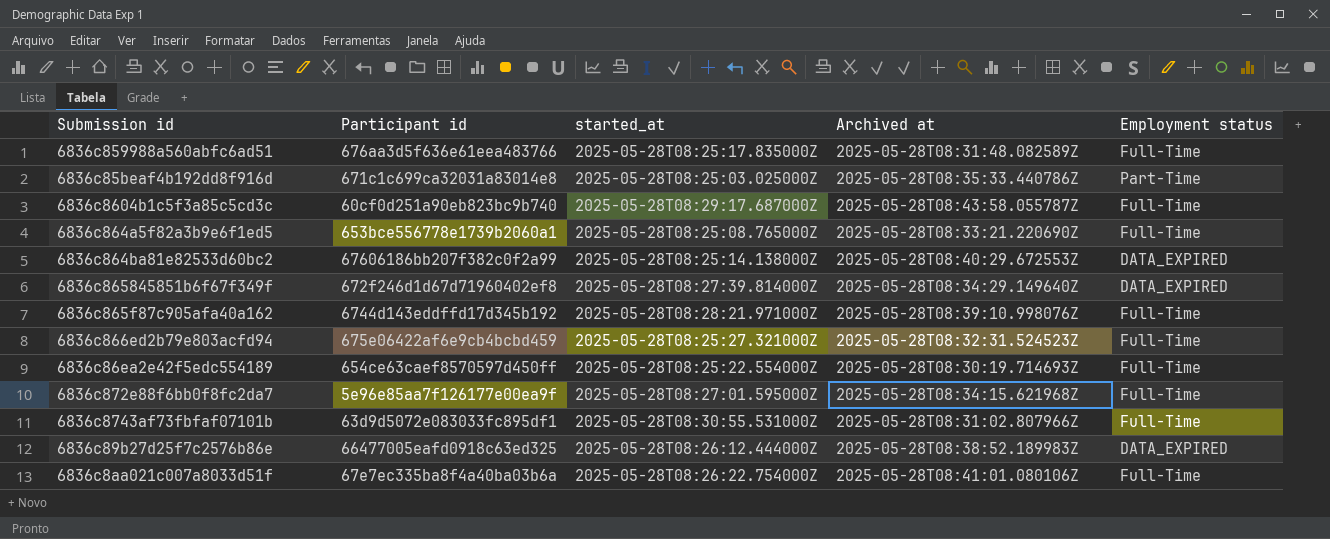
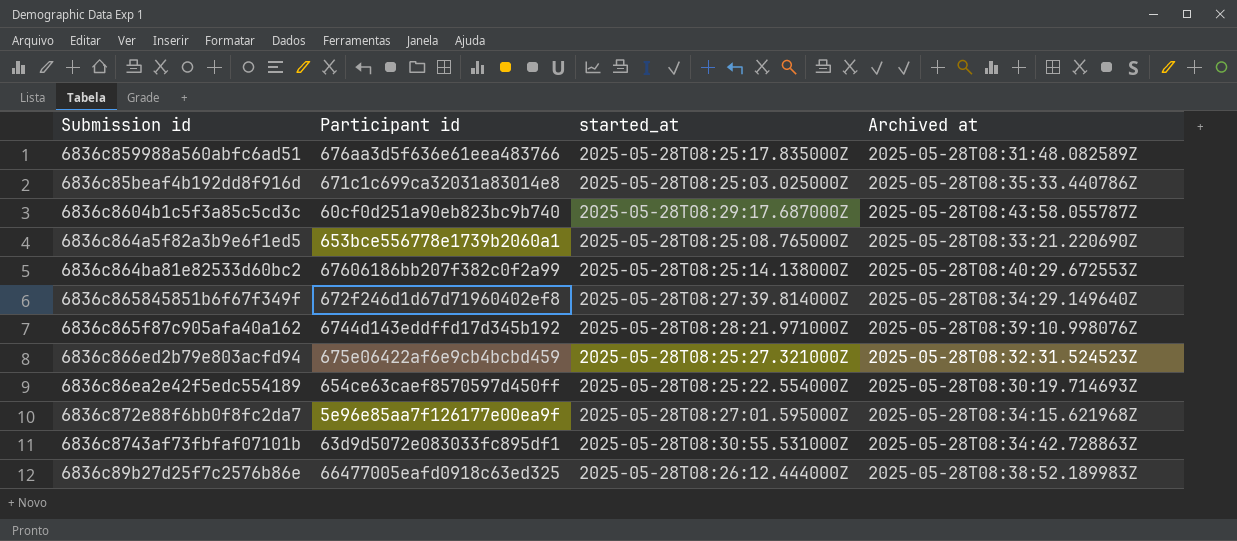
column Employment status | position: 5 -> none
row 6836c8aa021c007a8033d51f: 67e7ec335ba8f4a40ba03b6a | 2025-05-28T08:26:22.754000Z | 2025-05-28T08:41:01.080106Z | Full-Time -> none
6836c8743af73fbfaf07101b | Archived at: 2025-05-28T08:31:02.807966Z -> 2025-05-28T08:34:42.728863Z

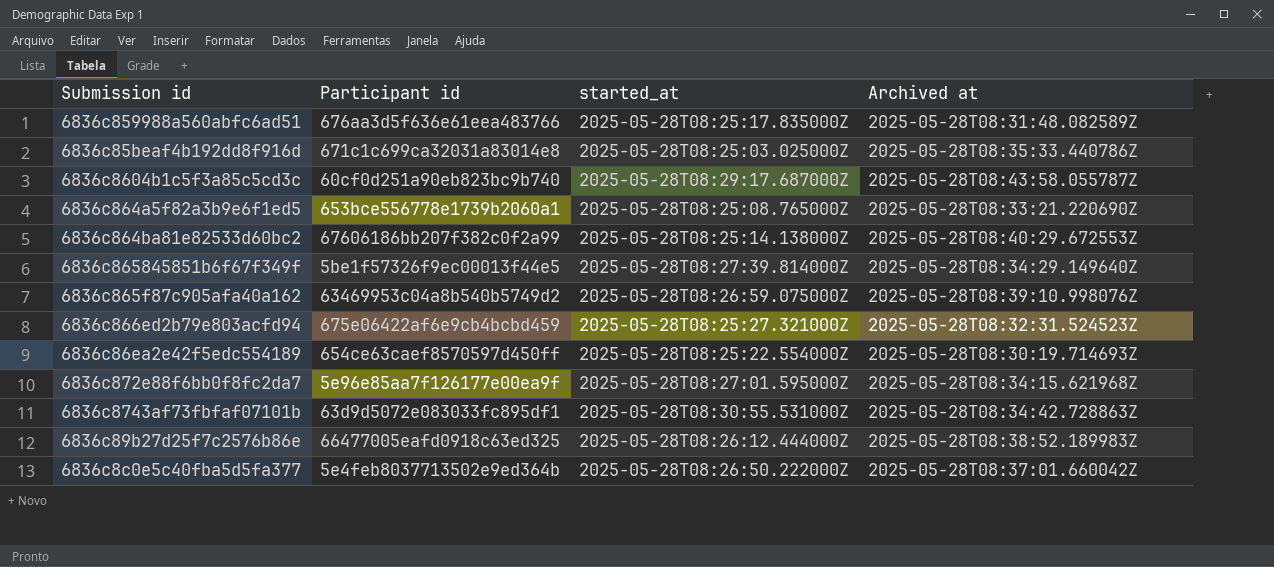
6836c865845851b6f67f349f | Participant id: 672f246d1d67d71960402ef8 -> 5be1f57326f9ec00013f44e5
6836c865f87c905afa40a162 | Participant id: 6744d143eddffd17d345b192 -> 63469953c04a8b540b5749d2
6836c865f87c905afa40a162 | started_at: 2025-05-28T08:28:21.971000Z -> 2025-05-28T08:26:59.075000Z
row 6836c8c0e5c40fba5d5fa377: none -> 5e4feb8037713502e9ed364b | 2025-05-28T08:26:50.222000Z | 2025-05-28T08:37:01.660042Z

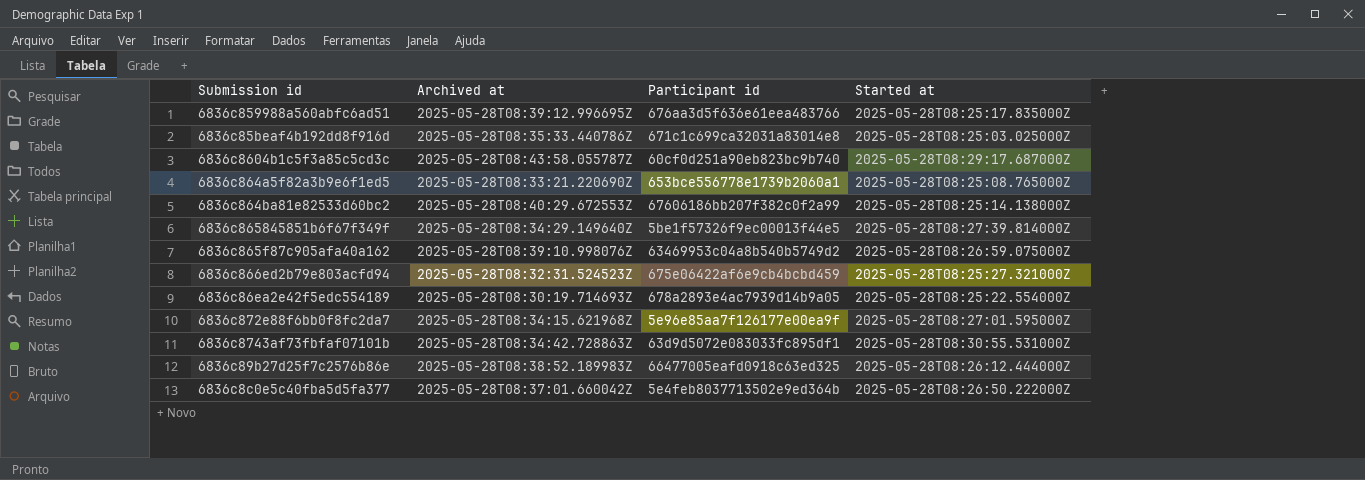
column Archived at | position: 4 -> 2
column name: started_at -> Started at
6836c859988a560abfc6ad51 | Archived at: 2025-05-28T08:31:48.082589Z -> 2025-05-28T08:39:12.996695Z
6836c86ea2e42f5edc554189 | Participant id: 654ce63caef8570597d450ff -> 678a2893e4ac7939d14b9a05

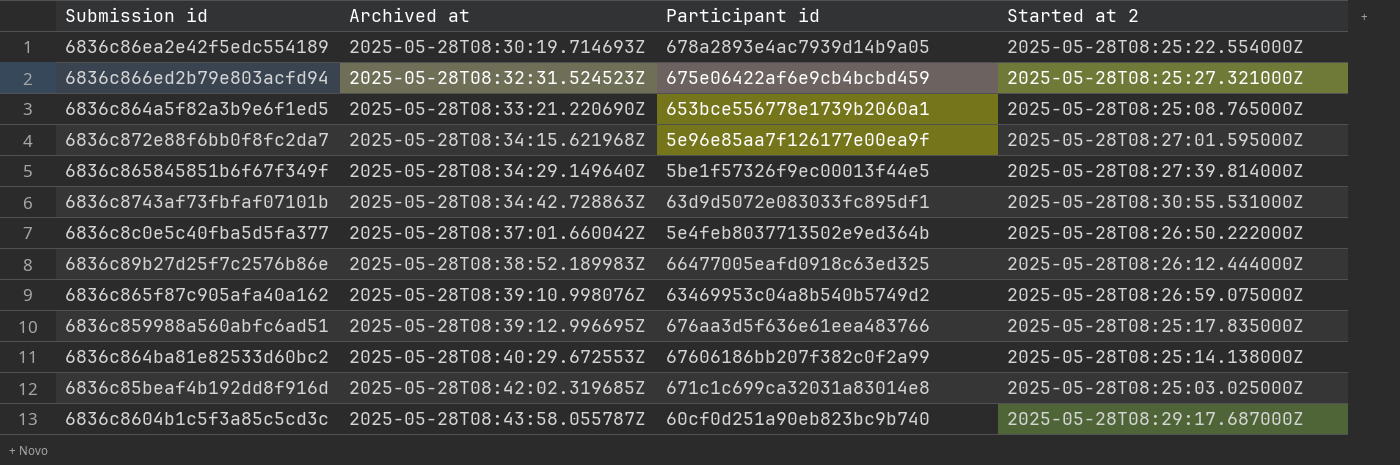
row order: none -> Archived at ascending
column name: Started at -> Started at 2
6836c85beaf4b192dd8f916d | Archived at: 2025-05-28T08:35:33.440786Z -> 2025-05-28T08:42:02.319685Z

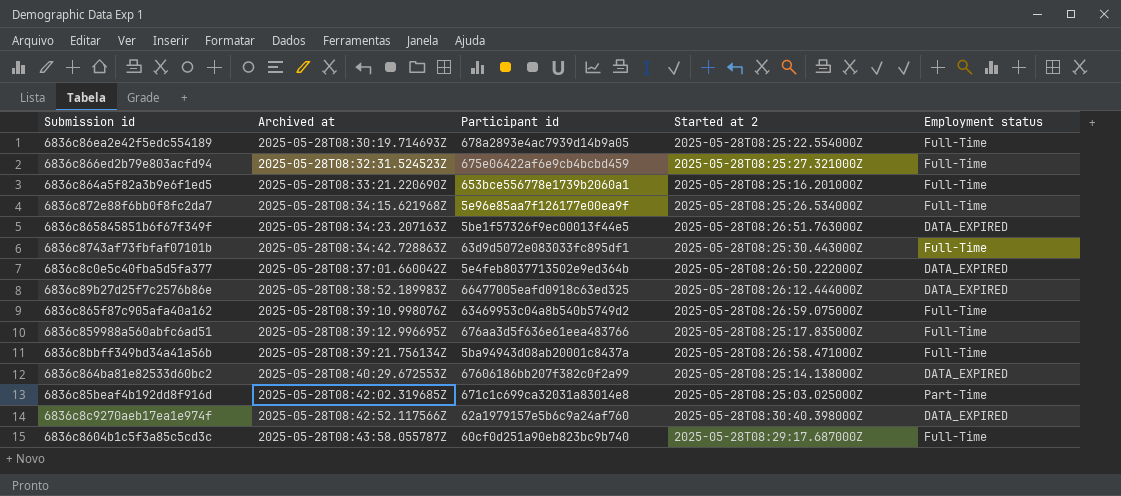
column Employment status | position: none -> 5
6836c864a5f82a3b9e6f1ed5 | Started at 2: 2025-05-28T08:25:08.765000Z -> 2025-05-28T08:25:16.201000Z
6836c872e88f6bb0f8fc2da7 | Started at 2: 2025-05-28T08:27:01.595000Z -> 2025-05-28T08:25:26.534000Z
6836c865845851b6f67f349f | Archived at: 2025-05-28T08:34:29.149640Z -> 2025-05-28T08:34:23.207163Z
6836c865845851b6f67f349f | Started at 2: 2025-05-28T08:27:39.814000Z -> 2025-05-28T08:26:51.763000Z
6836c8743af73fbfaf07101b | Started at 2: 2025-05-28T08:30:55.531000Z -> 2025-05-28T08:25:30.443000Z
row 6836c8bbff349bd34a41a56b: none -> 2025-05-28T08:39:21.756134Z | 5ba94943d08ab20001c8437a | 2025-05-28T08:26:58.471000Z | Full-Time
row 6836c8c9270aeb17ea1e974f: none -> 2025-05-28T08:42:52.117566Z | 62a1979157e5b6c9a24af760 | 2025-05-28T08:30:40.398000Z | DATA_EXPIRED

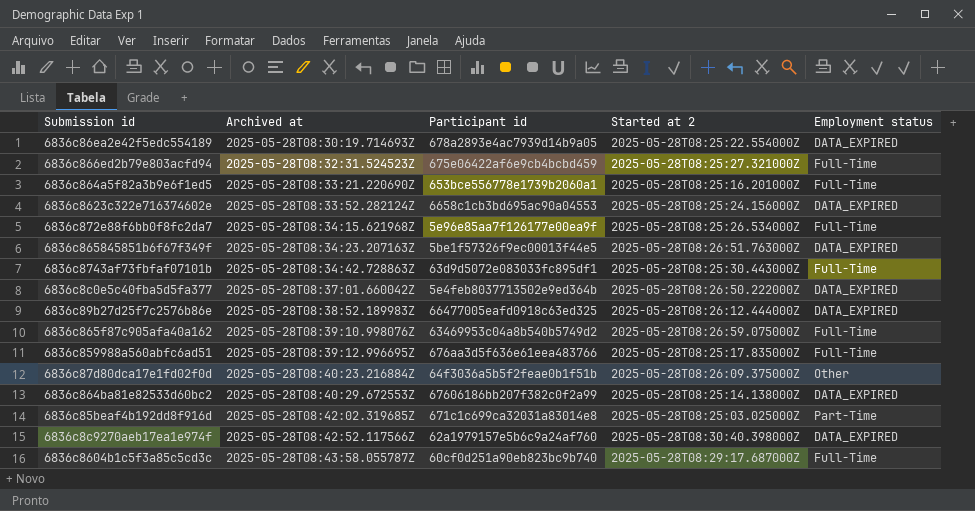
row 6836c8bbff349bd34a41a56b: 2025-05-28T08:39:21.756134Z | 5ba94943d08ab20001c8437a | 2025-05-28T08:26:58.471000Z | Full-Time -> none
6836c86ea2e42f5edc554189 | Employment status: Full-Time -> DATA_EXPIRED
row 6836c8623c322e716374602e: none -> 2025-05-28T08:33:52.282124Z | 6658c1cb3bd695ac90a04553 | 2025-05-28T08:25:24.156000Z | DATA_EXPIRED
row 6836c87d80dca17e1fd02f0d: none -> 2025-05-28T08:40:23.216884Z | 64f3036a5b5f2feae0b1f51b | 2025-05-28T08:26:09.375000Z | Other

